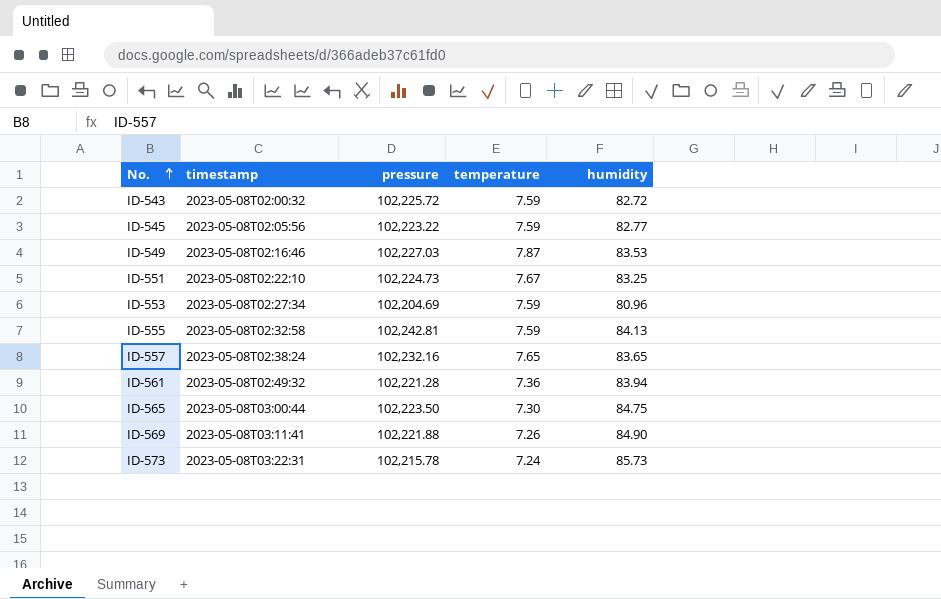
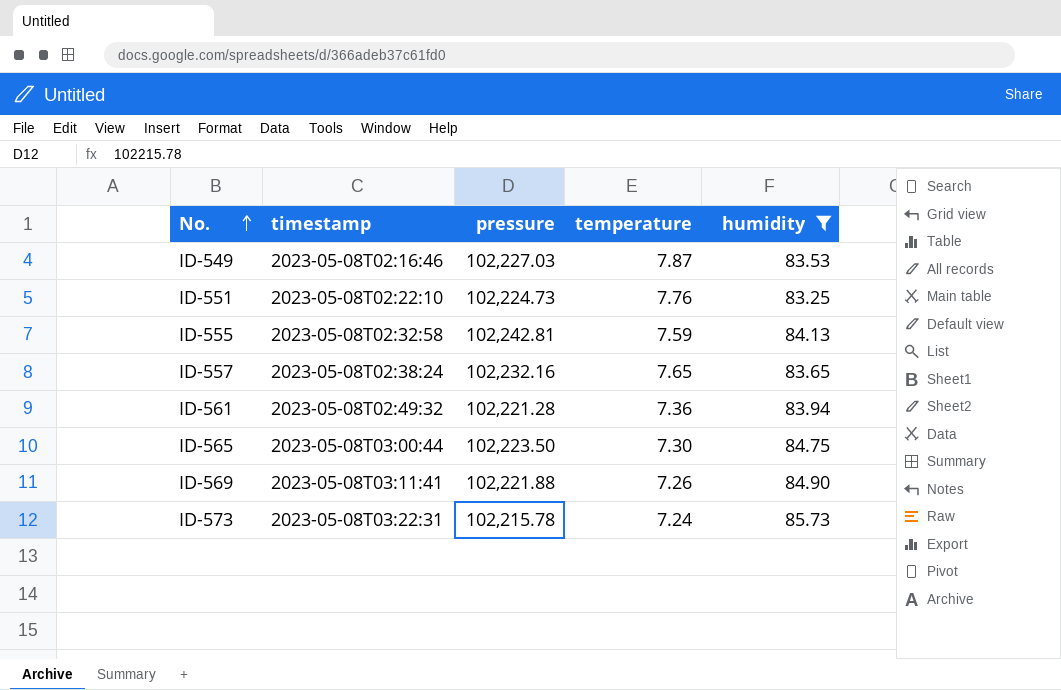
filter: none -> humidity >= 83.25
ID-551 | temperature: 7.67 -> 7.76

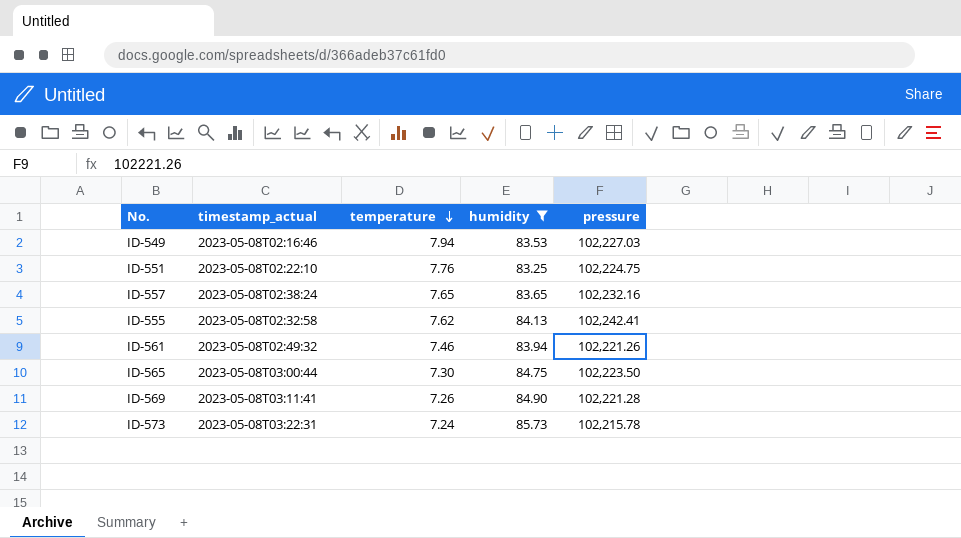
row order: No. ascending -> temperature descending
column name: timestamp -> timestamp_actual
column pressure | position: 3 -> 5
ID-549 | temperature: 7.87 -> 7.94
ID-551 | pressure: 102,224.73 -> 102,224.75
ID-555 | temperature: 7.59 -> 7.62
ID-555 | pressure: 102,242.81 -> 102,242.41
ID-561 | temperature: 7.36 -> 7.46
ID-561 | pressure: 102,221.28 -> 102,221.26
ID-569 | pressure: 102,221.88 -> 102,221.28

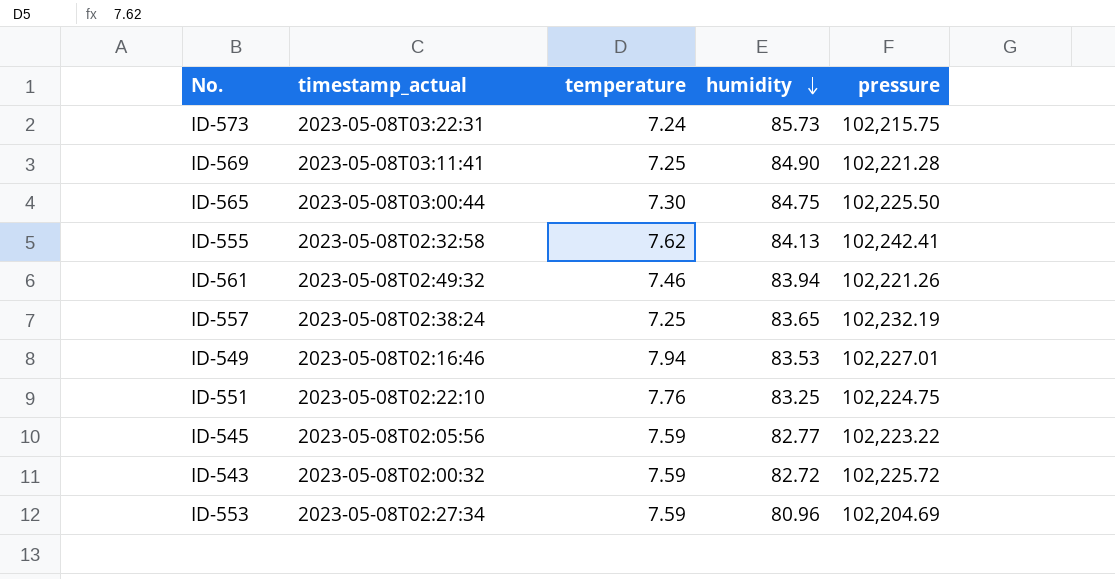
filter: humidity >= 83.25 -> none
row order: temperature descending -> humidity descending
ID-573 | pressure: 102,215.78 -> 102,215.75
ID-569 | temperature: 7.26 -> 7.25
ID-565 | pressure: 102,223.50 -> 102,225.50
ID-557 | temperature: 7.65 -> 7.25
ID-557 | pressure: 102,232.16 -> 102,232.19
ID-549 | pressure: 102,227.03 -> 102,227.01

